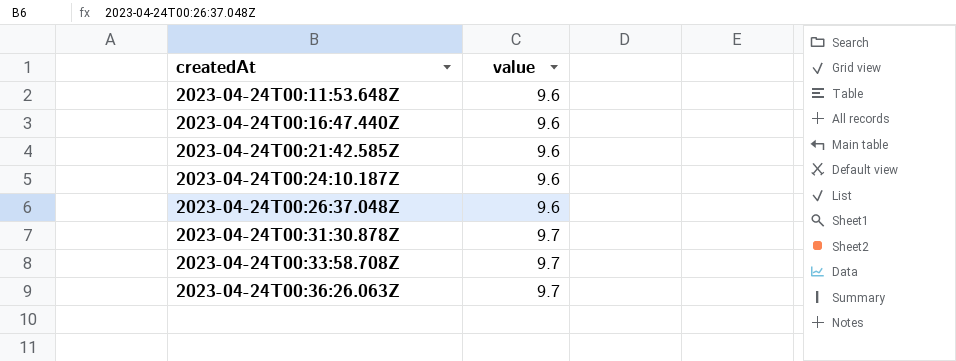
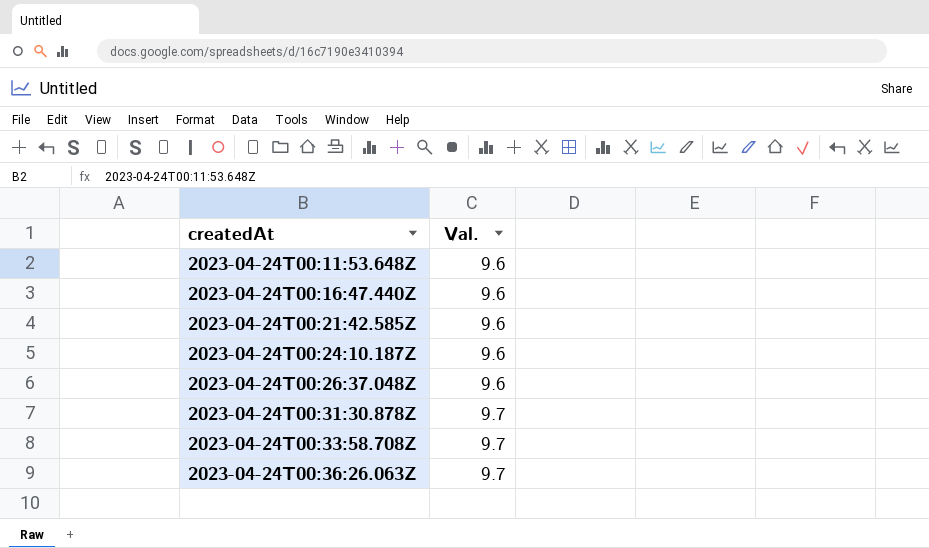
column name: value -> Val.

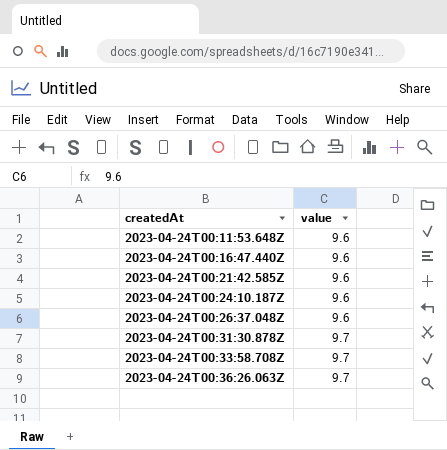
column name: Val. -> value

